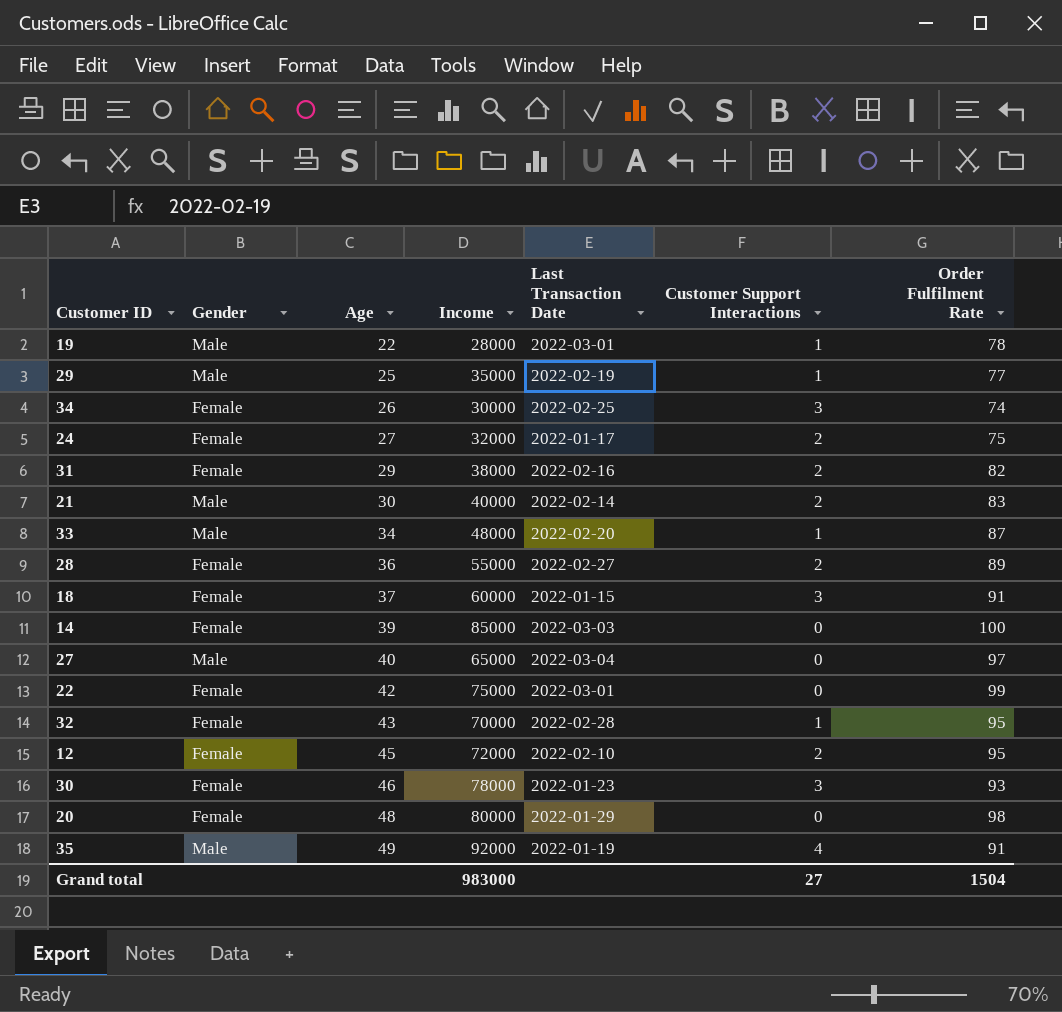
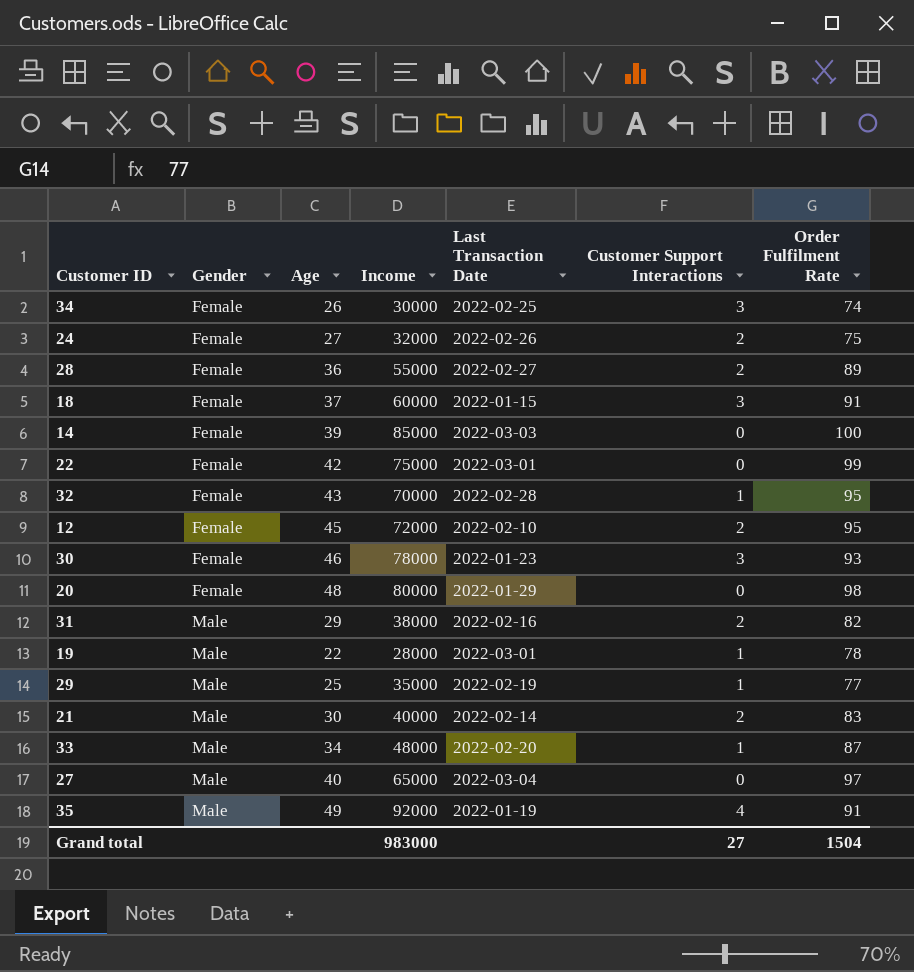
row order: Age ascending -> Gender ascending
24 | Last Transaction Date: 2022-01-17 -> 2022-02-26
31 | Gender: Female -> Male

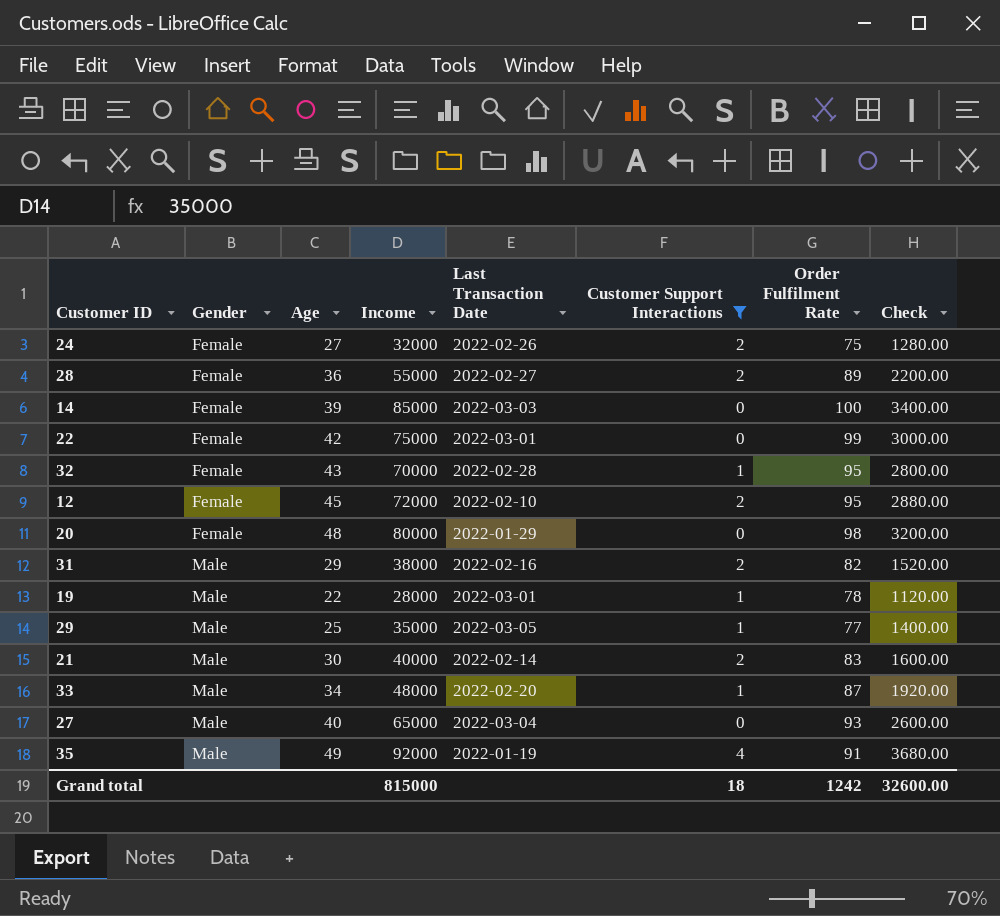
filter: none -> Customer Support Interactions != 3
column Check | formula: none -> [Income] * 0.04
29 | Last Transaction Date: 2022-02-19 -> 2022-03-05
27 | Order Fulfilment Rate: 97 -> 93
Grand total | Income: 983000 -> 815000
Grand total | Customer Support Interactions: 27 -> 18
Grand total | Order Fulfilment Rate: 1504 -> 1242

